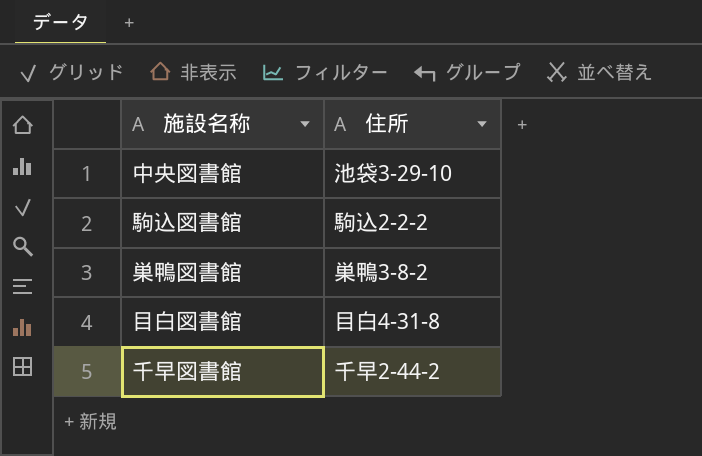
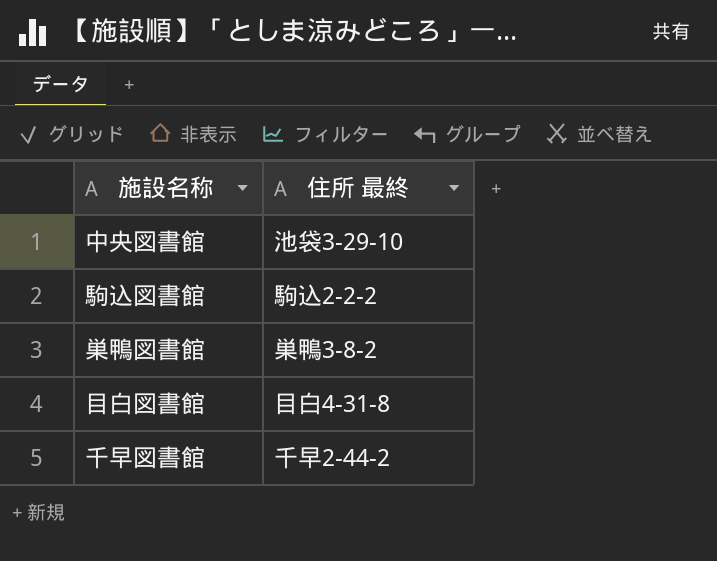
column name: 住所 -> 住所 最終

